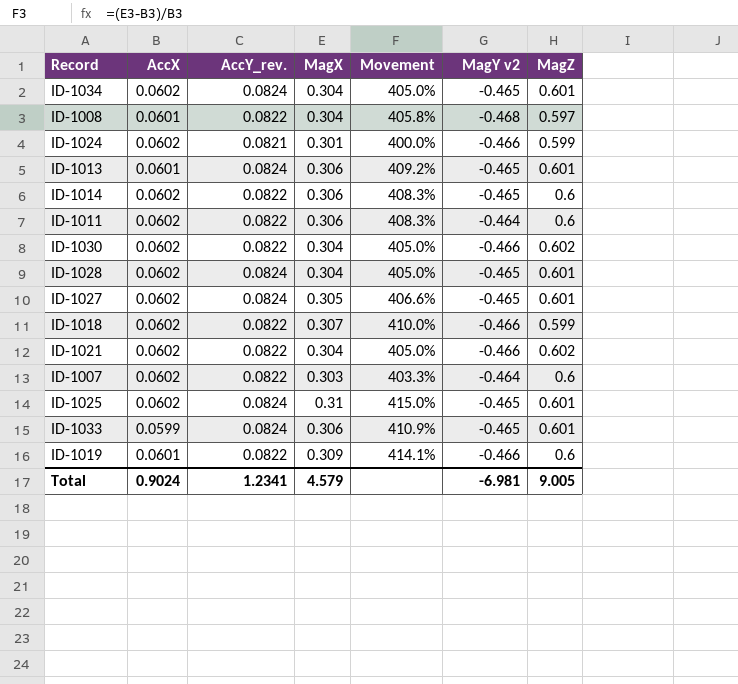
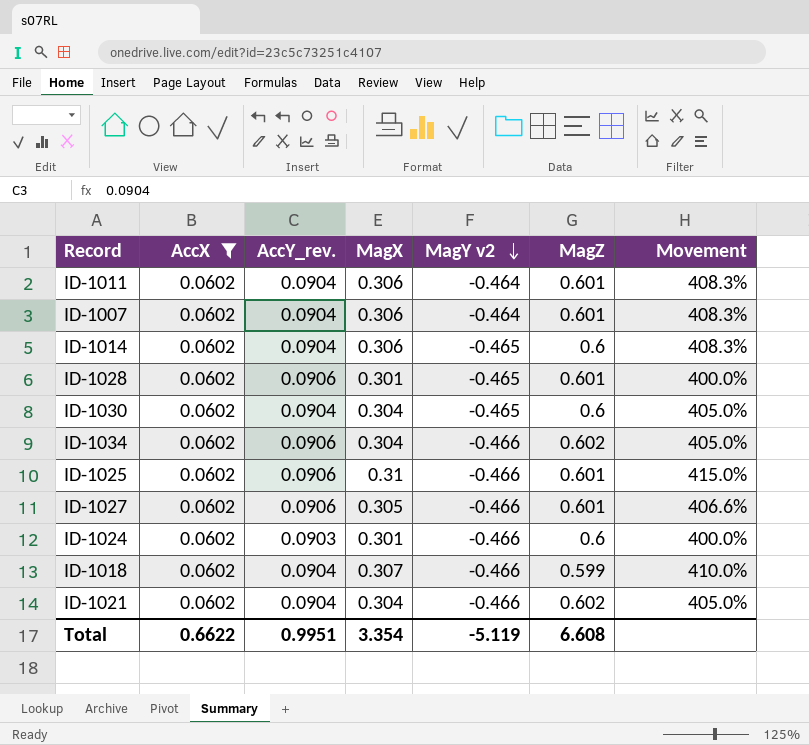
filter: none -> AccX = 0.0602
row order: none -> MagY v2 descending
column Movement | position: 5 -> 7
ID-1011 | AccY_rev.: 0.0822 -> 0.0904
ID-1011 | MagZ: 0.6 -> 0.601
ID-1007 | AccY_rev.: 0.0822 -> 0.0904
ID-1007 | MagX: 0.303 -> 0.306
ID-1007 | MagZ: 0.6 -> 0.601
ID-1007 | Movement: 403.3% -> 408.3%
ID-1014 | AccY_rev.: 0.0822 -> 0.0904
ID-1028 | AccY_rev.: 0.0824 -> 0.0906
ID-1028 | MagX: 0.304 -> 0.301
ID-1028 | Movement: 405.0% -> 400.0%
ID-1030 | AccY_rev.: 0.0822 -> 0.0904
ID-1030 | MagY v2: -0.466 -> -0.465
ID-1030 | MagZ: 0.602 -> 0.6
ID-1034 | AccY_rev.: 0.0824 -> 0.0906
ID-1034 | MagY v2: -0.465 -> -0.466
ID-1034 | MagZ: 0.601 -> 0.602
ID-1025 | AccY_rev.: 0.0824 -> 0.0906
ID-1025 | MagY v2: -0.465 -> -0.466
ID-1027 | AccY_rev.: 0.0824 -> 0.0906
ID-1027 | MagY v2: -0.465 -> -0.466
ID-1024 | AccY_rev.: 0.0821 -> 0.0903
ID-1024 | MagZ: 0.599 -> 0.6
ID-1018 | AccY_rev.: 0.0822 -> 0.0904
ID-1021 | AccY_rev.: 0.0822 -> 0.0904
Total | AccX: 0.9024 -> 0.6622
Total | AccY_rev.: 1.2341 -> 0.9951
Total | MagX: 4.579 -> 3.354
Total | MagY v2: -6.981 -> -5.119
Total | MagZ: 9.005 -> 6.608

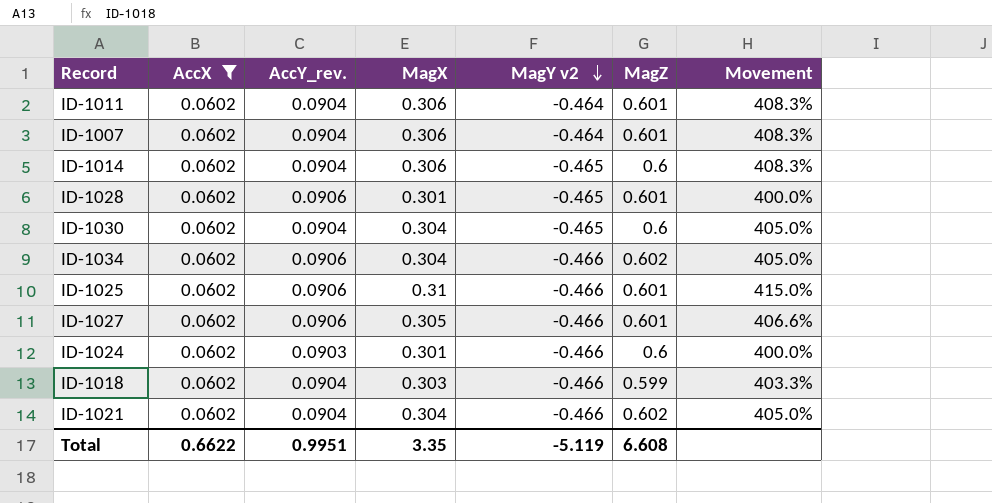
ID-1018 | MagX: 0.307 -> 0.303
ID-1018 | Movement: 410.0% -> 403.3%
Total | MagX: 3.354 -> 3.35

